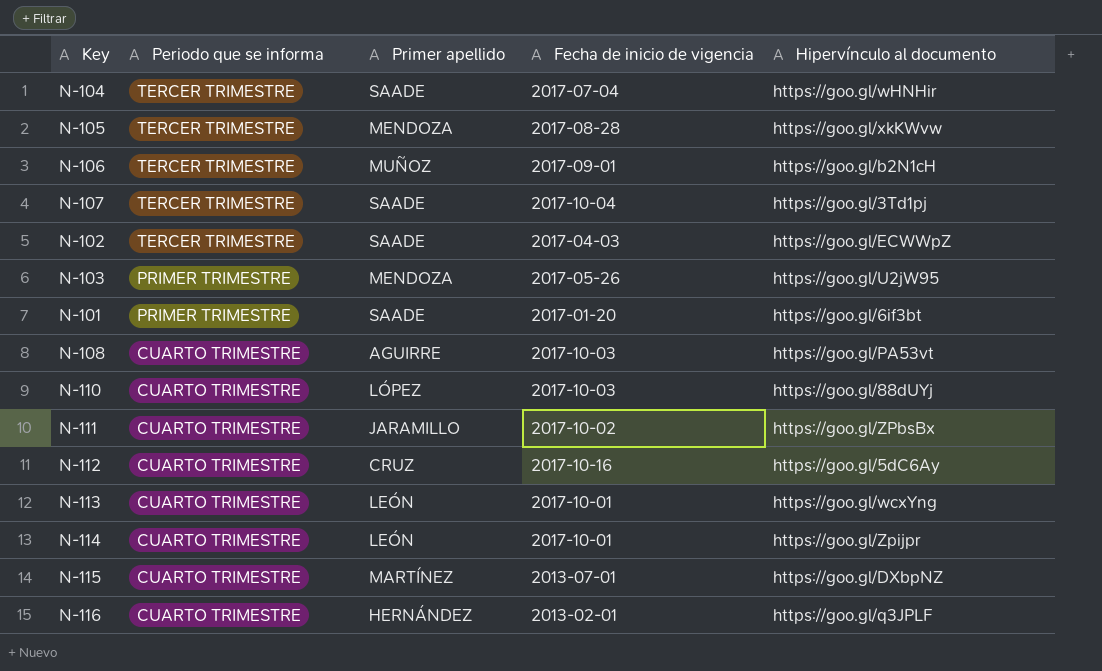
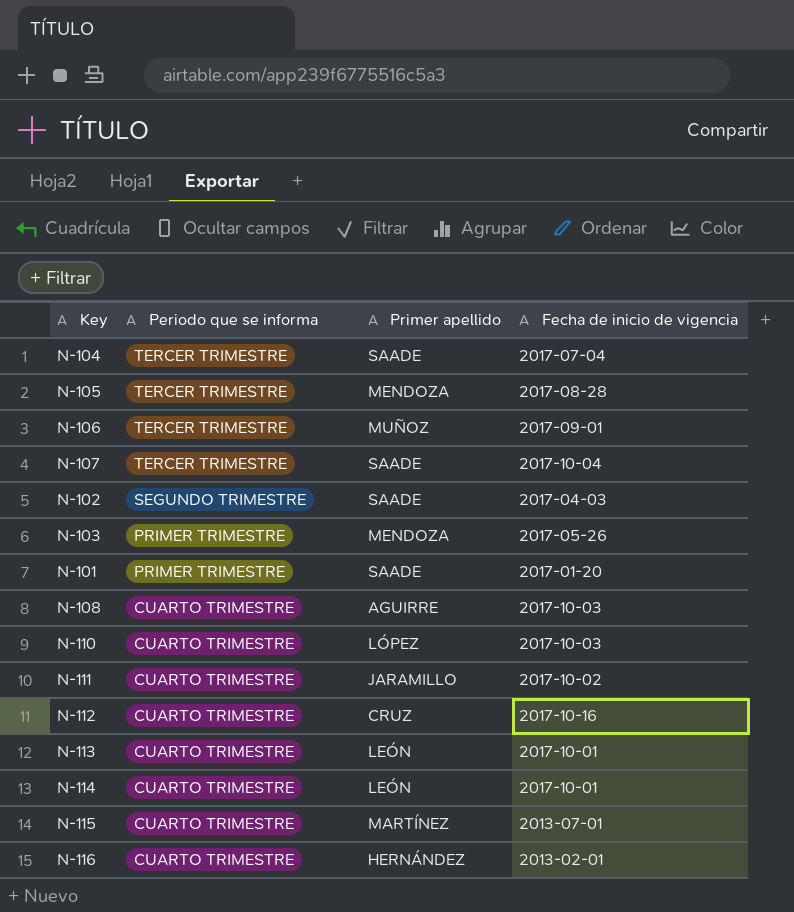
column Hipervínculo al documento | position: 5 -> none
N-102 | Periodo que se informa: TERCER TRIMESTRE -> SEGUNDO TRIMESTRE

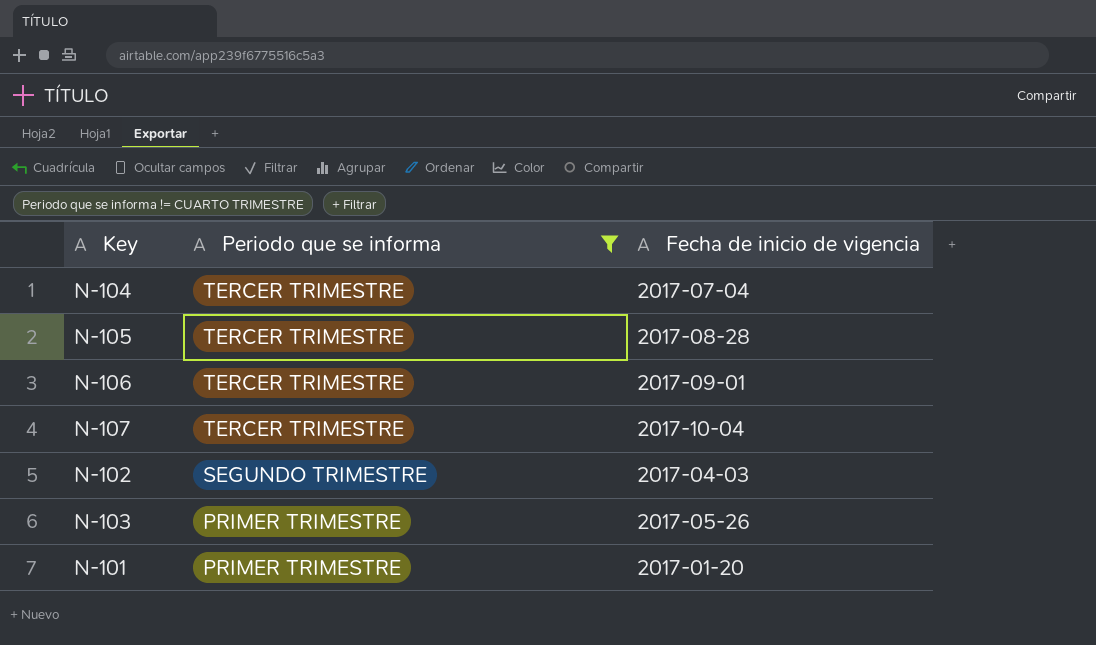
filter: none -> Periodo que se informa != CUARTO TRIMESTRE
column Primer apellido | position: 3 -> none

